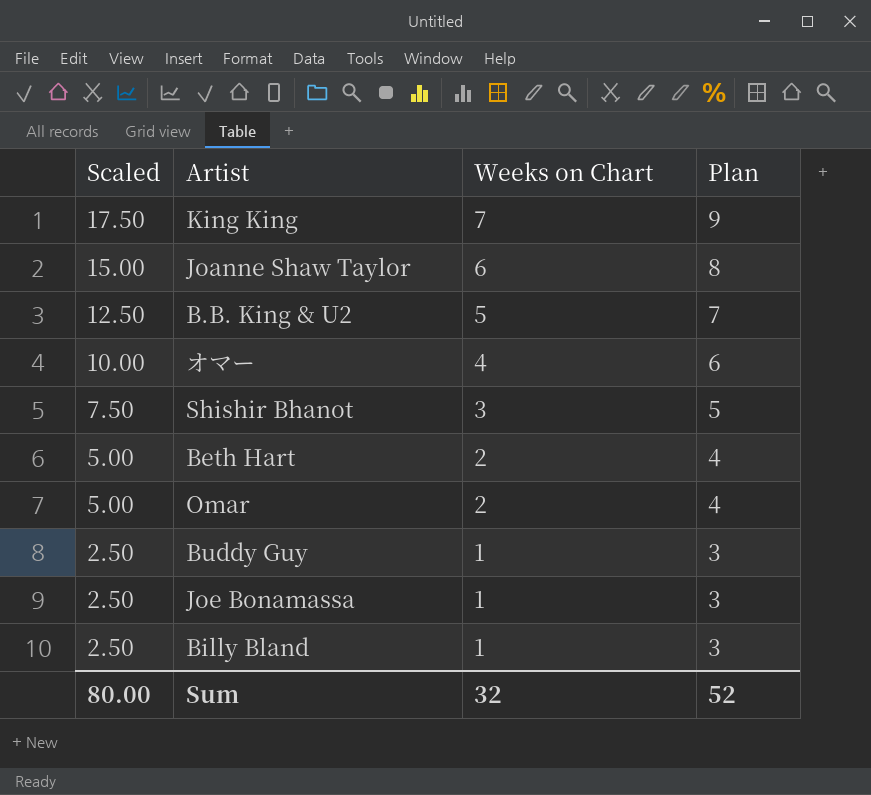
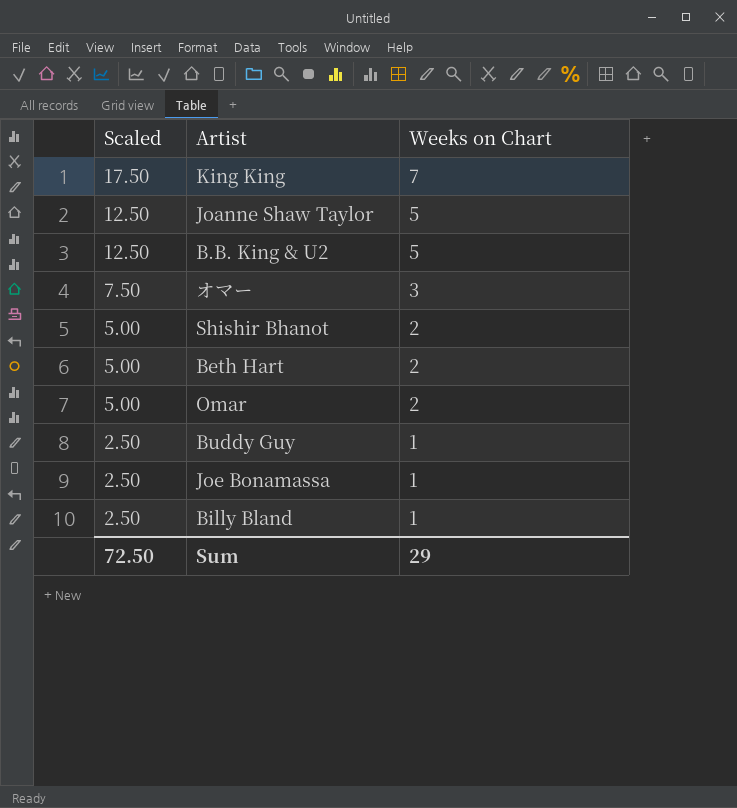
column Plan | formula: [Weeks on Chart] + 2 -> none
Joanne Shaw Taylor | Scaled: 15.00 -> 12.50
Joanne Shaw Taylor | Weeks on Chart: 6 -> 5
オマー | Scaled: 10.00 -> 7.50
オマー | Weeks on Chart: 4 -> 3
Shishir Bhanot | Scaled: 7.50 -> 5.00
Shishir Bhanot | Weeks on Chart: 3 -> 2
Sum | Scaled: 80.00 -> 72.50
Sum | Weeks on Chart: 32 -> 29

